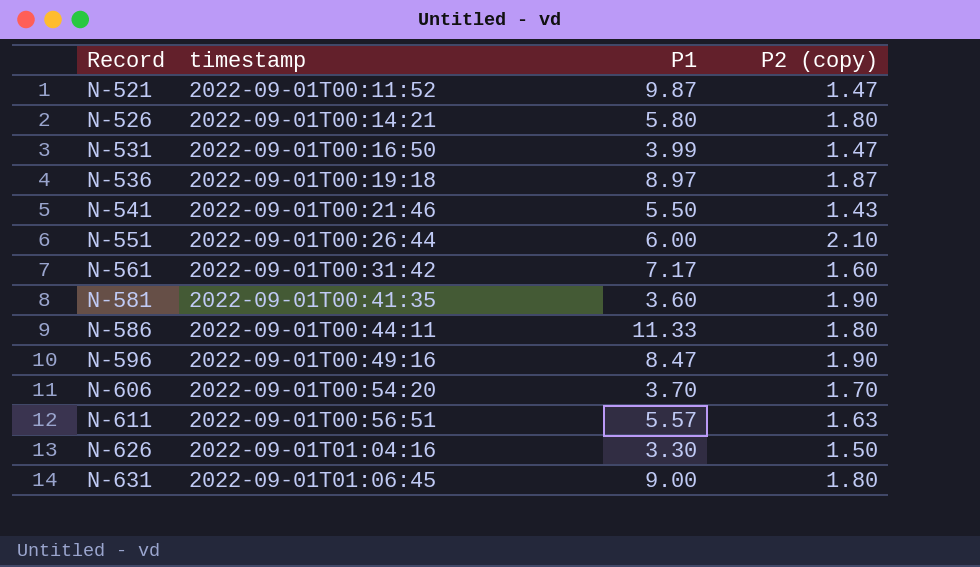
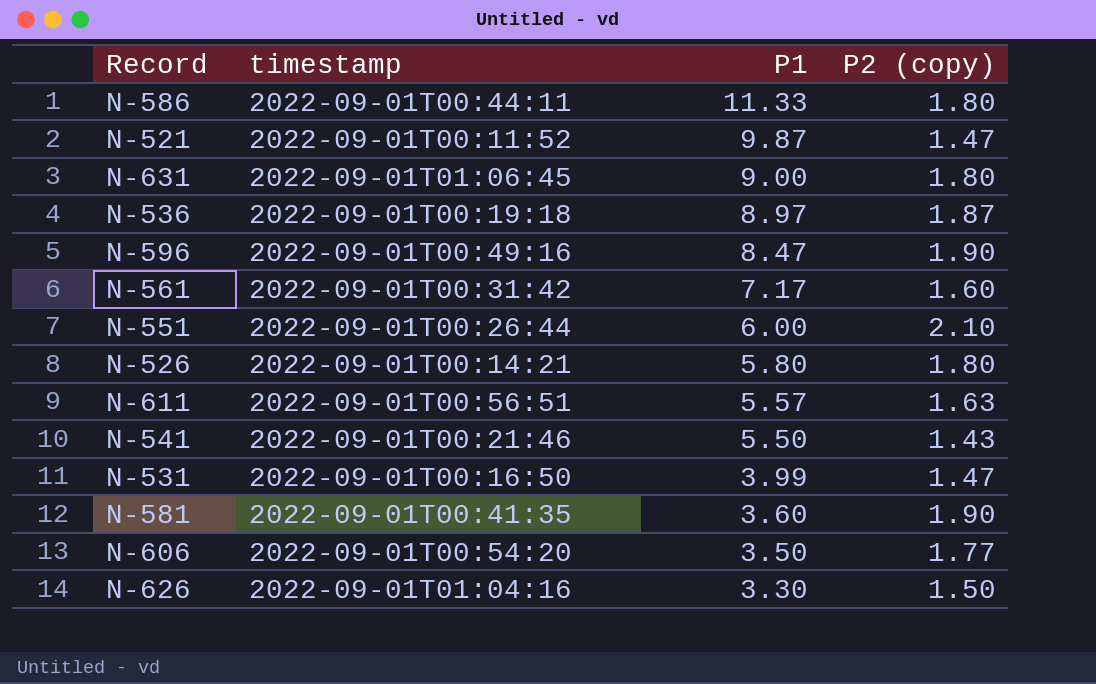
row order: Record ascending -> P1 descending
N-606 | P1: 3.70 -> 3.50
N-606 | P2 (copy): 1.70 -> 1.77

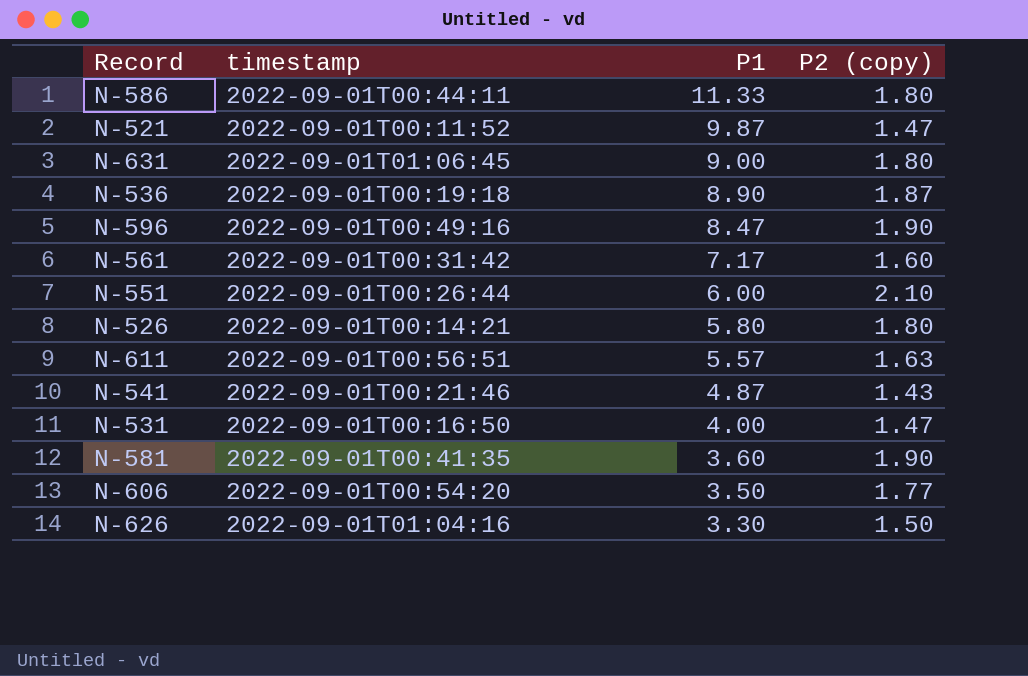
N-536 | P1: 8.97 -> 8.90
N-541 | P1: 5.50 -> 4.87
N-531 | P1: 3.99 -> 4.00

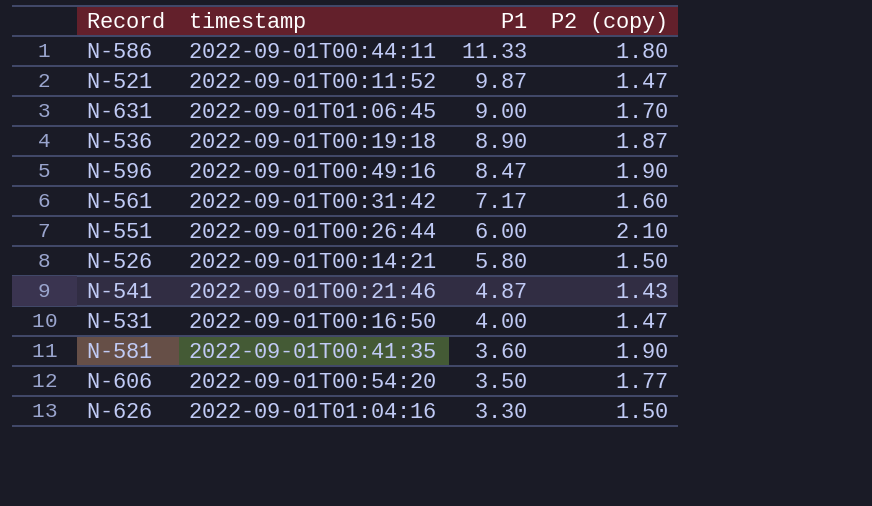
row N-611: 2022-09-01T00:56:51 | 5.57 | 1.63 -> none
N-631 | P2 (copy): 1.80 -> 1.70
N-526 | P2 (copy): 1.80 -> 1.50

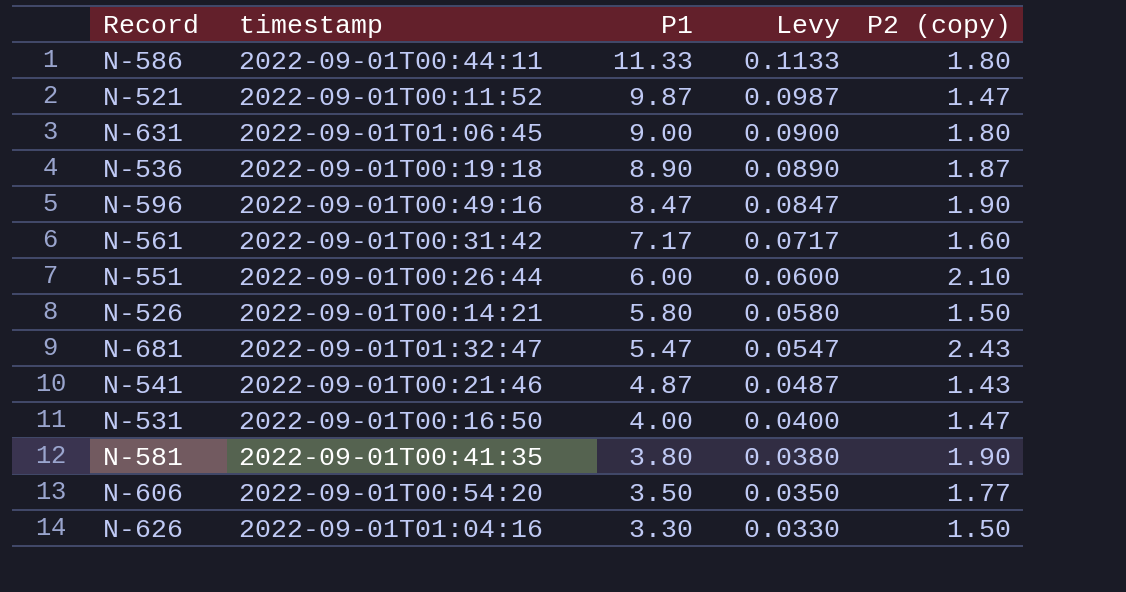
column Levy | formula: none -> [P1] * 0.01
N-631 | P2 (copy): 1.70 -> 1.80
row N-681: none -> 2022-09-01T01:32:47 | 5.47 | 0.0547 | 2.43
N-581 | P1: 3.60 -> 3.80

